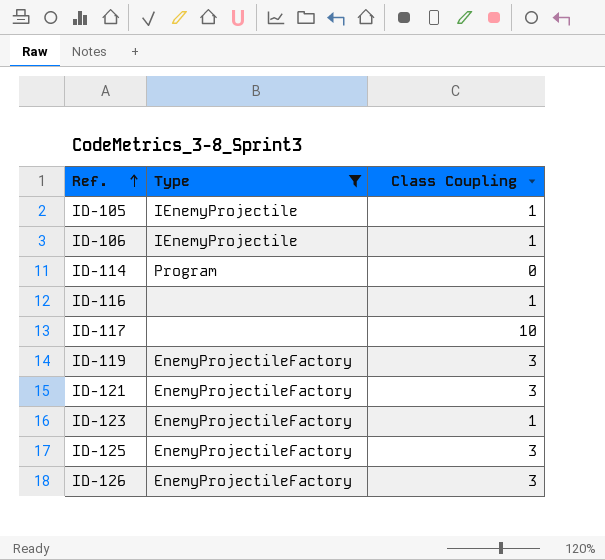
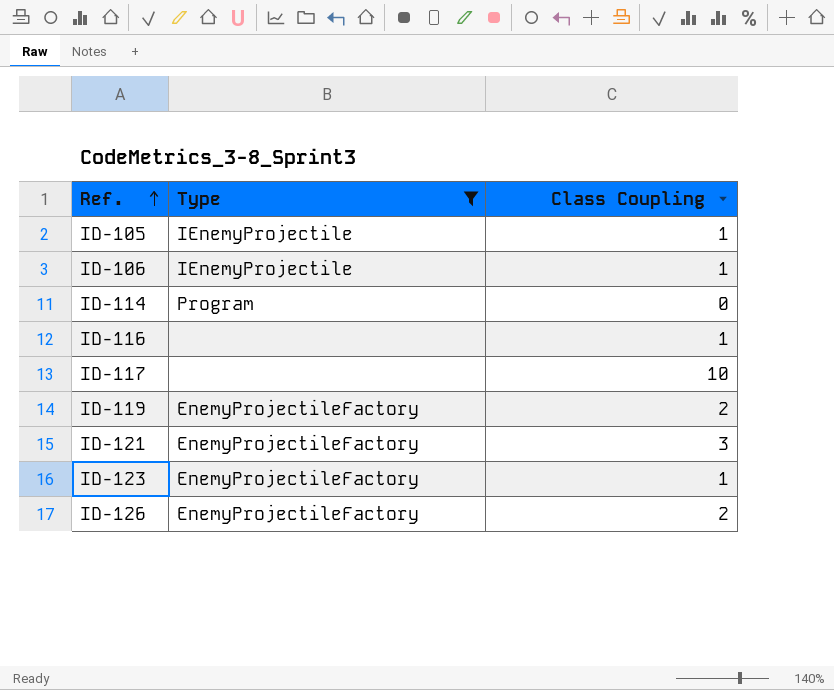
row ID-125: EnemyProjectileFactory | 3 -> none
ID-119 | Class Coupling: 3 -> 2
ID-126 | Class Coupling: 3 -> 2

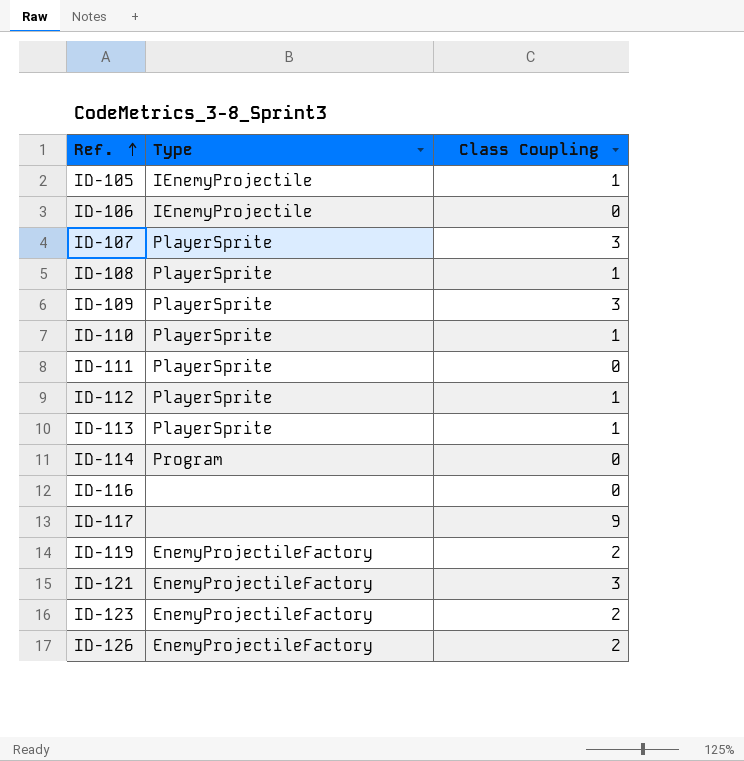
filter: Type != PlayerSprite -> none
ID-106 | Class Coupling: 1 -> 0
ID-116 | Class Coupling: 1 -> 0
ID-117 | Class Coupling: 10 -> 9
ID-123 | Class Coupling: 1 -> 2

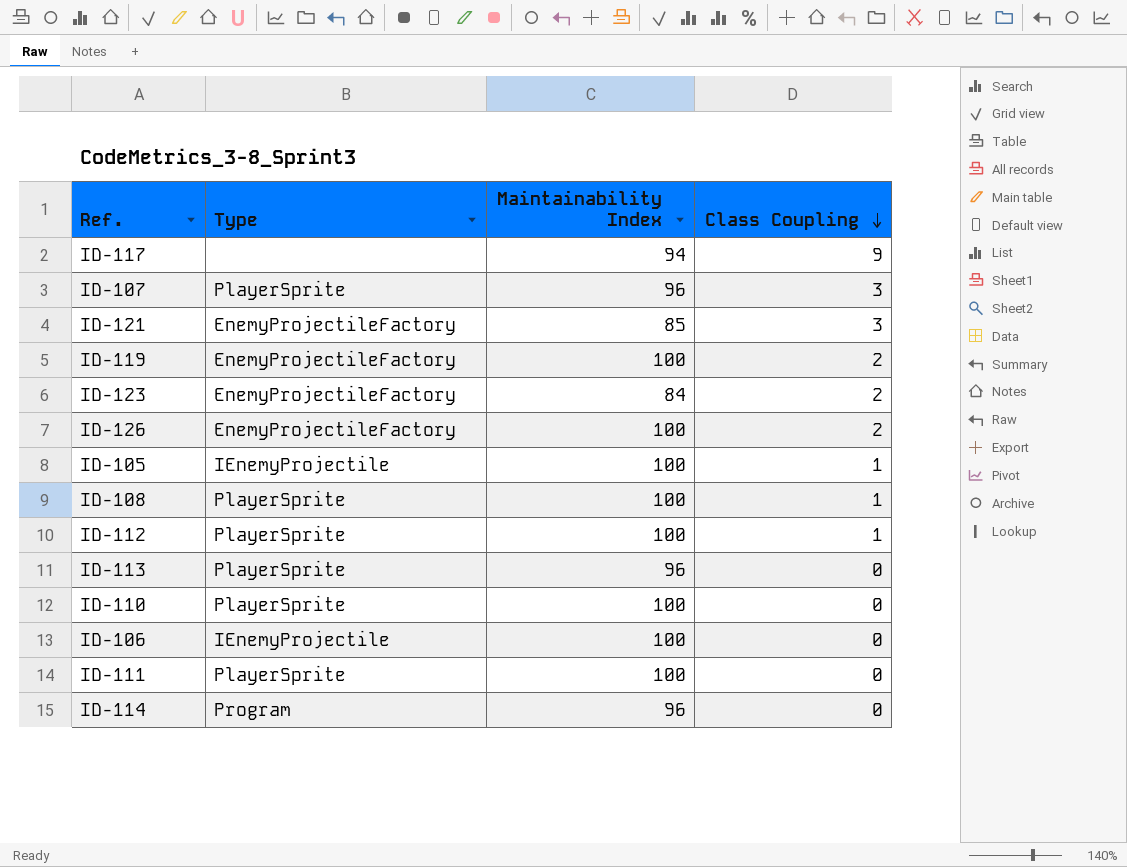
row order: Ref. ascending -> Class Coupling descending
column Maintainability Index | position: none -> 3
row ID-109: PlayerSprite | 3 -> none
row ID-116: none | 0 -> none
ID-113 | Class Coupling: 1 -> 0
ID-110 | Class Coupling: 1 -> 0

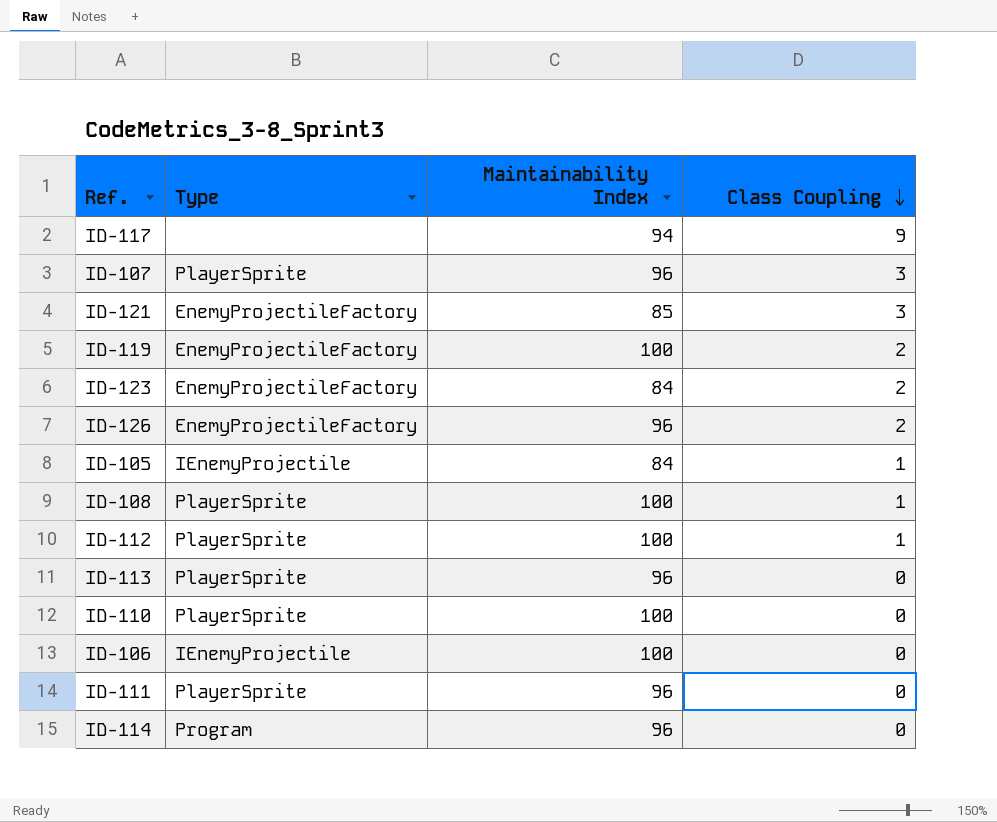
ID-126 | Maintainability Index: 100 -> 96
ID-105 | Maintainability Index: 100 -> 84
ID-111 | Maintainability Index: 100 -> 96

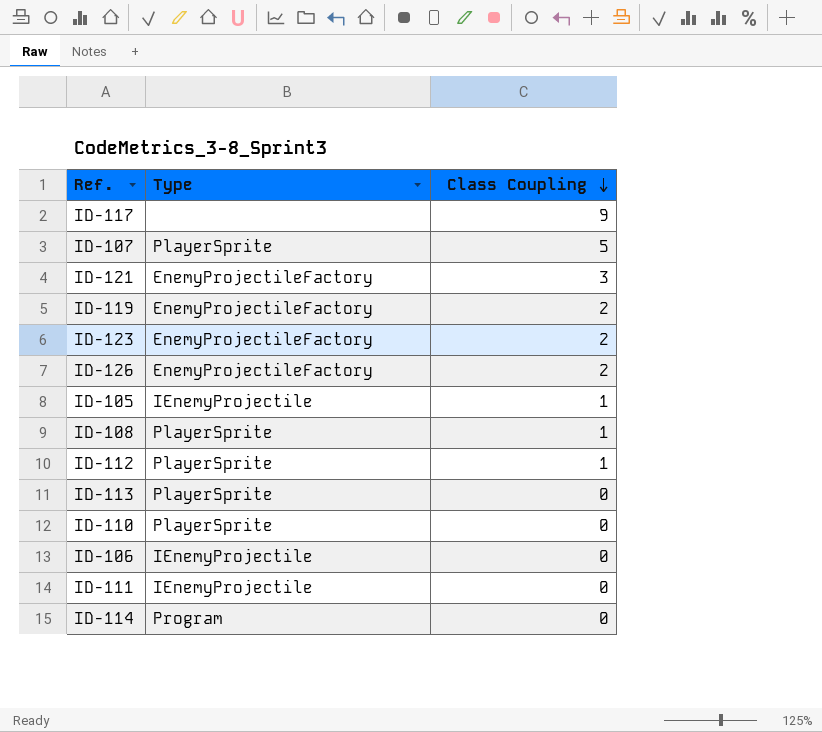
column Maintainability Index | position: 3 -> none
ID-107 | Class Coupling: 3 -> 5
ID-111 | Type: PlayerSprite -> IEnemyProjectile

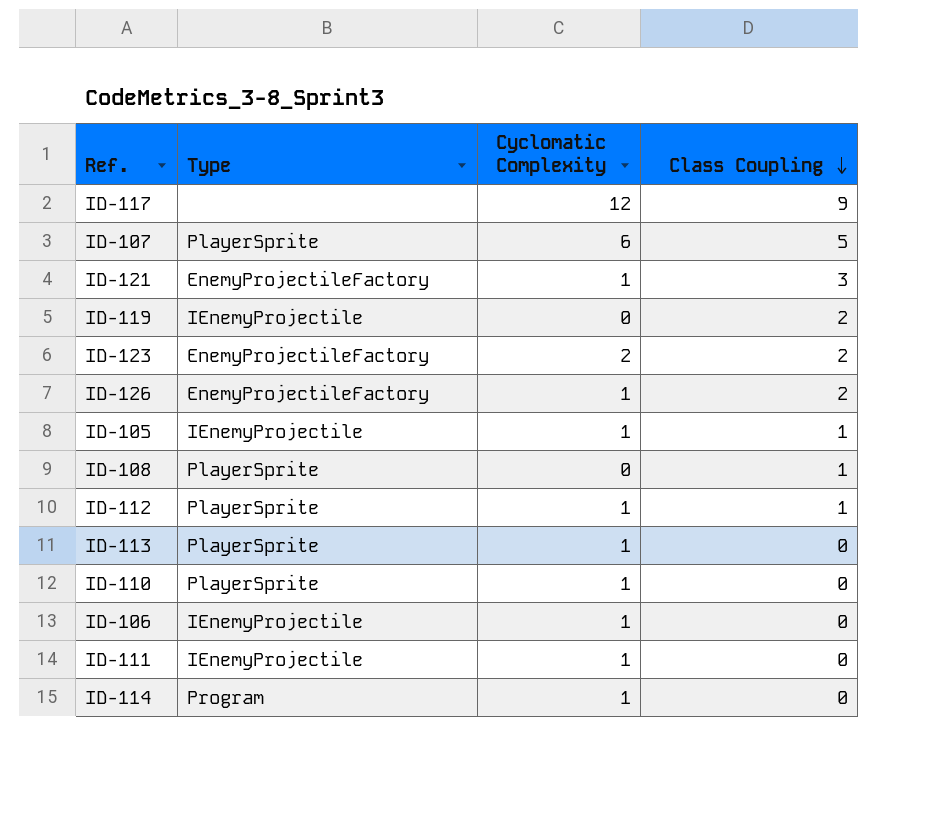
column Cyclomatic Complexity | position: none -> 3
ID-119 | Type: EnemyProjectileFactory -> IEnemyProjectile

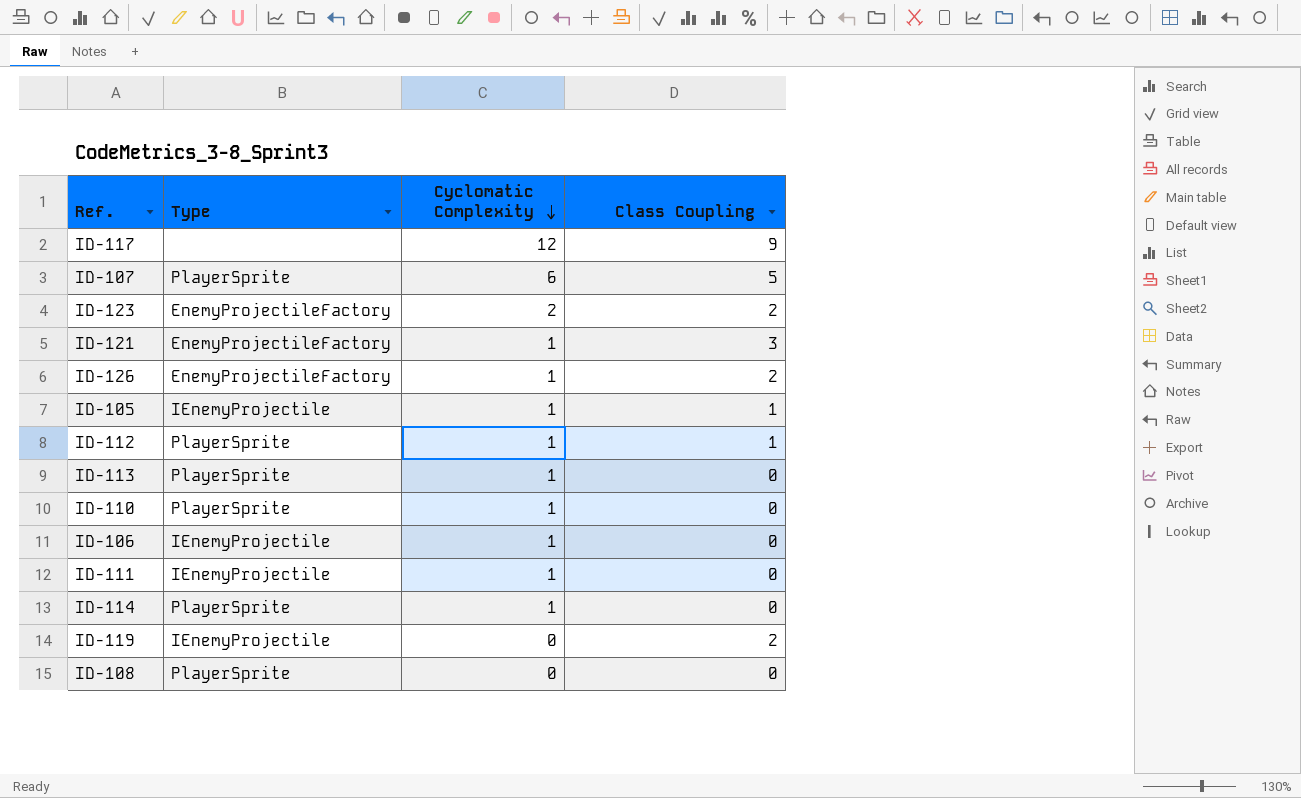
row order: Class Coupling descending -> Cyclomatic Complexity descending
ID-114 | Type: Program -> PlayerSprite
ID-108 | Class Coupling: 1 -> 0

